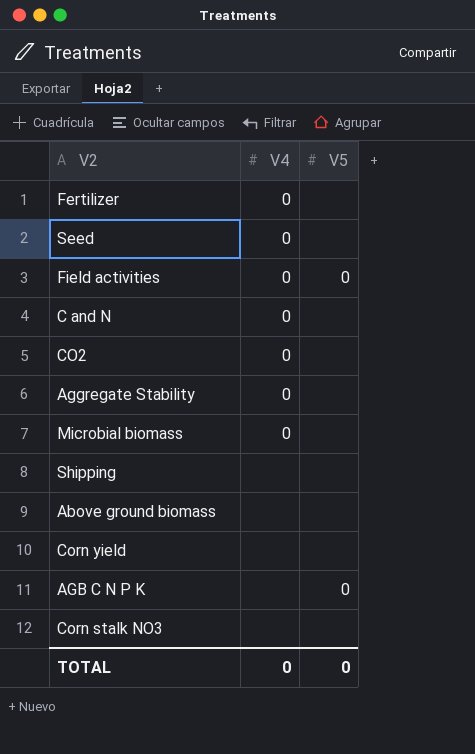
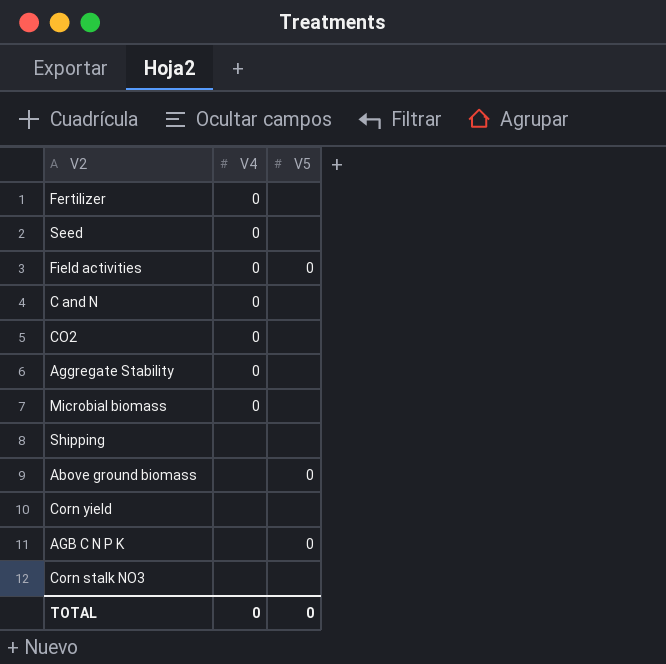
Above ground biomass | V5: none -> 0

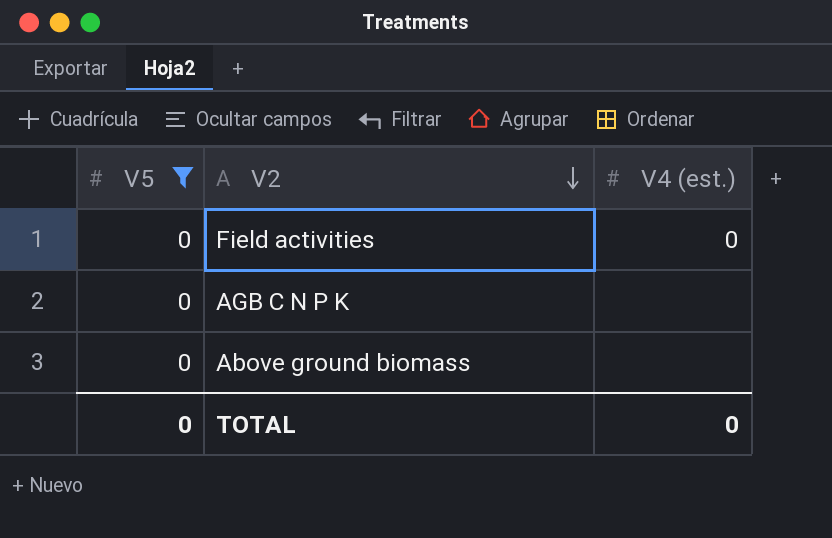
filter: none -> V5 = 0
row order: none -> V2 descending
column V5 | position: 3 -> 1
column name: V4 -> V4 (est.)

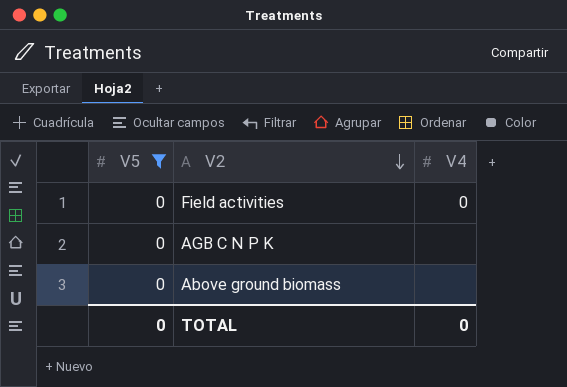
column name: V4 (est.) -> V4

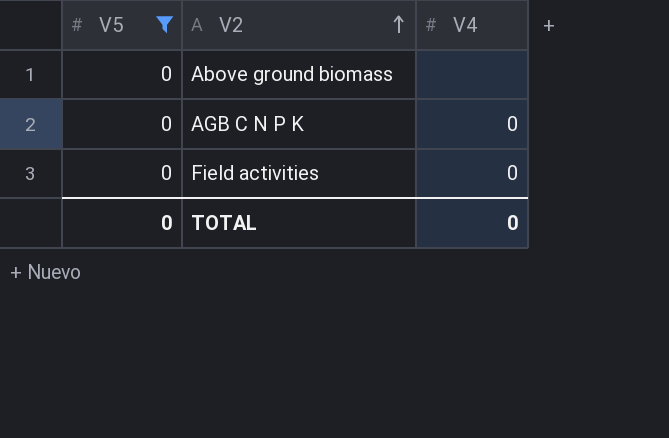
row order: V2 descending -> V2 ascending
AGB C N P K | V4: none -> 0

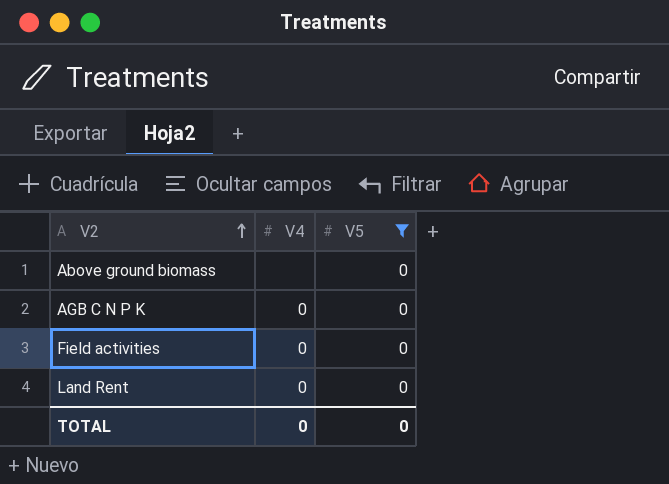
column V5 | position: 1 -> 3
row Land Rent: none -> 0 | 0

